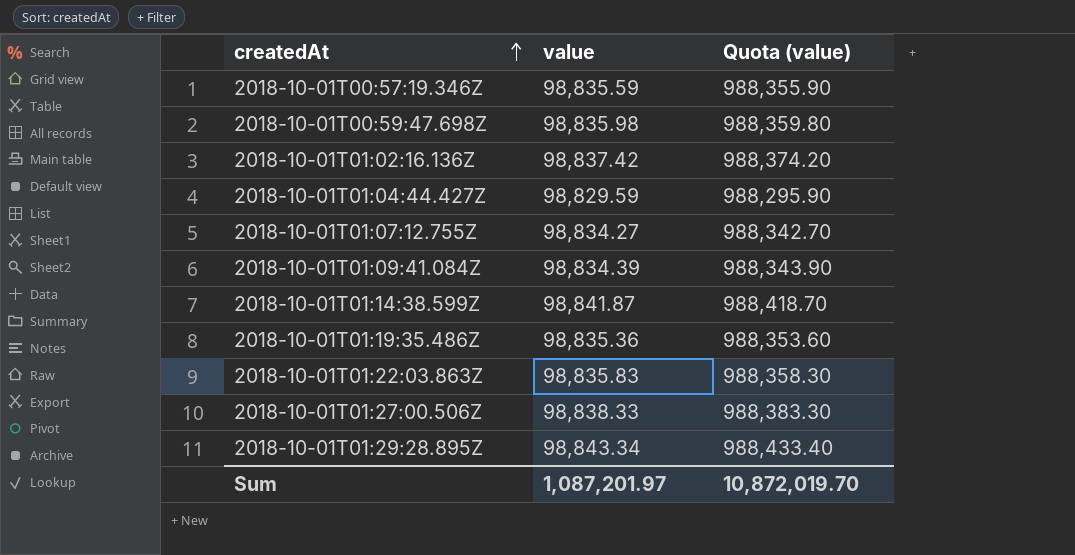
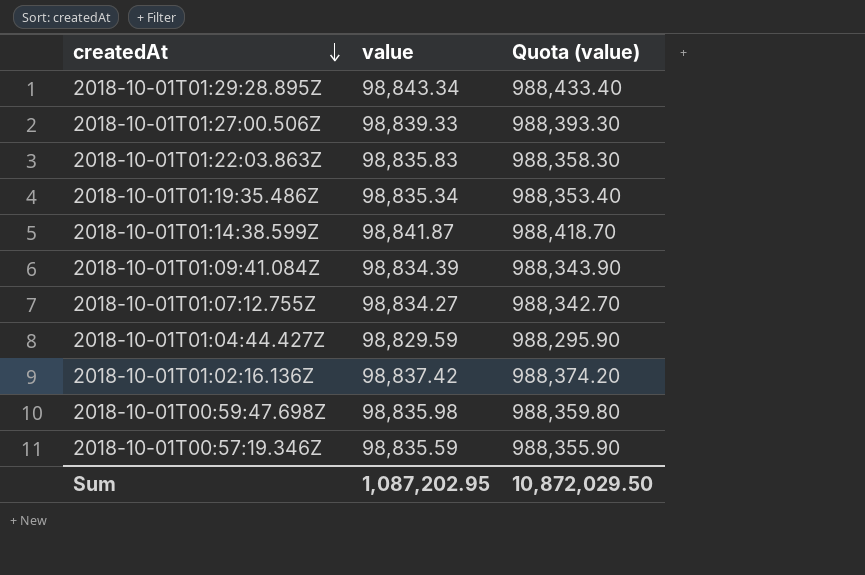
row order: createdAt ascending -> createdAt descending
2018-10-01T01:27:00.506Z | value: 98,838.33 -> 98,839.33
2018-10-01T01:27:00.506Z | Quota (value): 988,383.30 -> 988,393.30
2018-10-01T01:19:35.486Z | value: 98,835.36 -> 98,835.34
2018-10-01T01:19:35.486Z | Quota (value): 988,353.60 -> 988,353.40
Sum | value: 1,087,201.97 -> 1,087,202.95
Sum | Quota (value): 10,872,019.70 -> 10,872,029.50

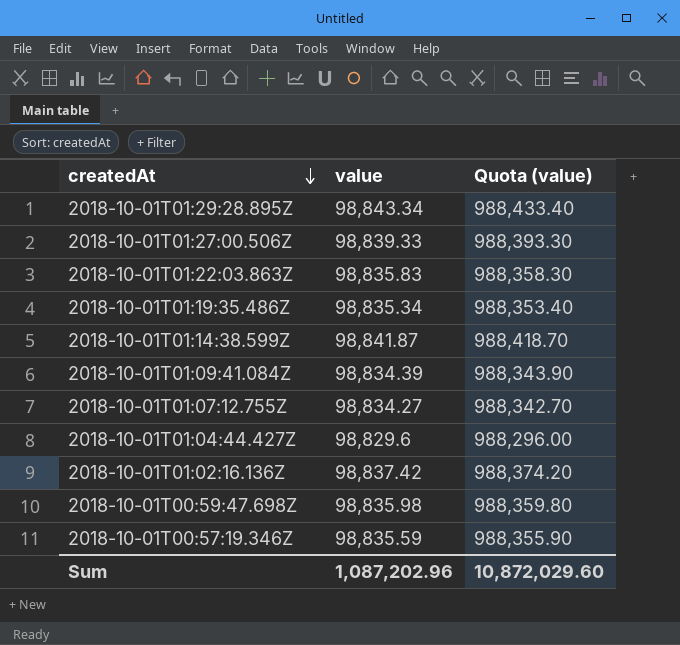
2018-10-01T01:04:44.427Z | value: 98,829.59 -> 98,829.6
2018-10-01T01:04:44.427Z | Quota (value): 988,295.90 -> 988,296.00
Sum | value: 1,087,202.95 -> 1,087,202.96
Sum | Quota (value): 10,872,029.50 -> 10,872,029.60

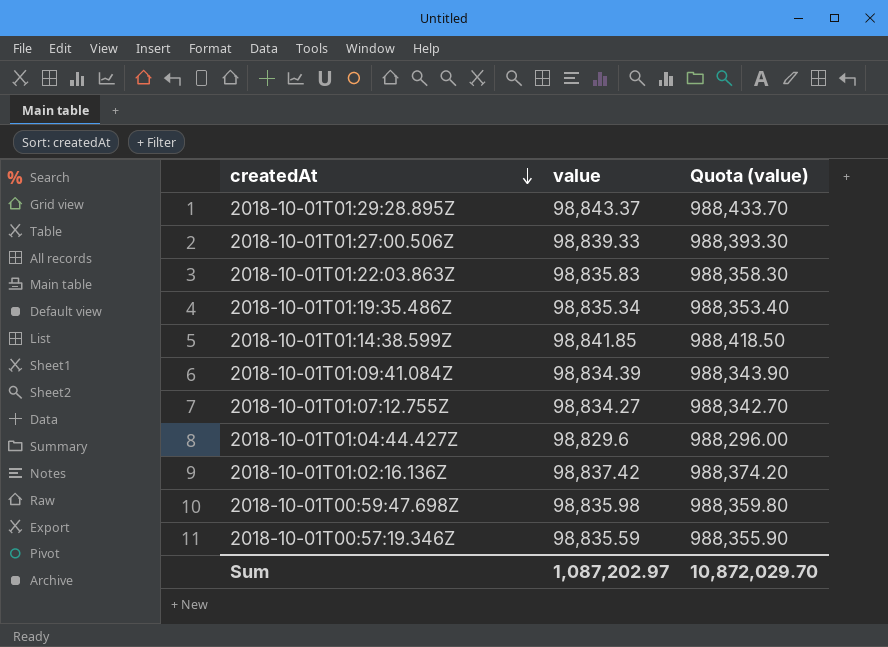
2018-10-01T01:29:28.895Z | value: 98,843.34 -> 98,843.37
2018-10-01T01:29:28.895Z | Quota (value): 988,433.40 -> 988,433.70
2018-10-01T01:14:38.599Z | value: 98,841.87 -> 98,841.85
2018-10-01T01:14:38.599Z | Quota (value): 988,418.70 -> 988,418.50
Sum | value: 1,087,202.96 -> 1,087,202.97
Sum | Quota (value): 10,872,029.60 -> 10,872,029.70

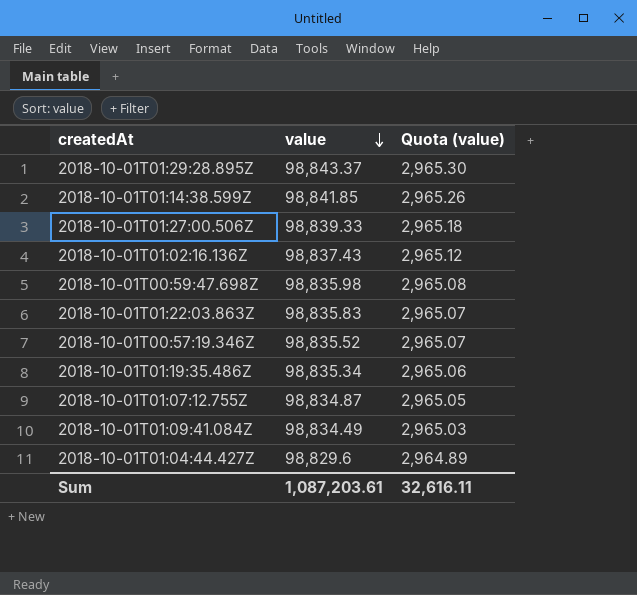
row order: createdAt descending -> value descending
column Quota (value) | formula: [value] * 10 -> [value] * 0.03
2018-10-01T01:02:16.136Z | value: 98,837.42 -> 98,837.43
2018-10-01T00:57:19.346Z | value: 98,835.59 -> 98,835.52
2018-10-01T01:07:12.755Z | value: 98,834.27 -> 98,834.87
2018-10-01T01:09:41.084Z | value: 98,834.39 -> 98,834.49
Sum | value: 1,087,202.97 -> 1,087,203.61
Sum | Quota (value): 10,872,029.70 -> 32,616.11

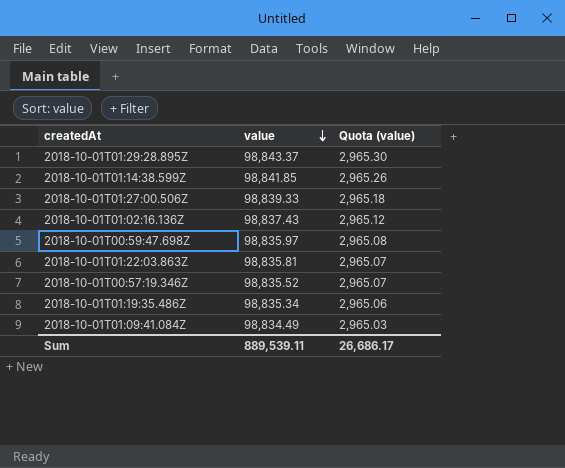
row 2018-10-01T01:07:12.755Z: 98,834.87 | 2,965.05 -> none
row 2018-10-01T01:04:44.427Z: 98,829.6 | 2,964.89 -> none
2018-10-01T00:59:47.698Z | value: 98,835.98 -> 98,835.97
2018-10-01T01:22:03.863Z | value: 98,835.83 -> 98,835.81
Sum | value: 1,087,203.61 -> 889,539.11
Sum | Quota (value): 32,616.11 -> 26,686.17

